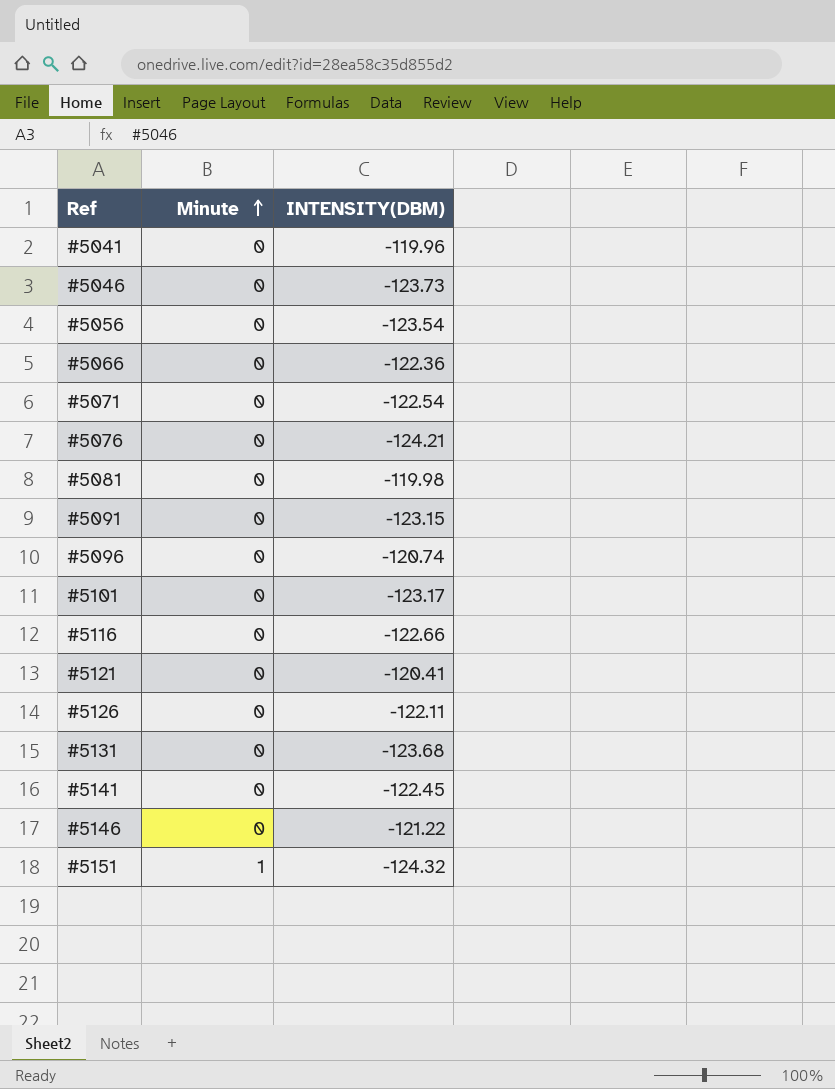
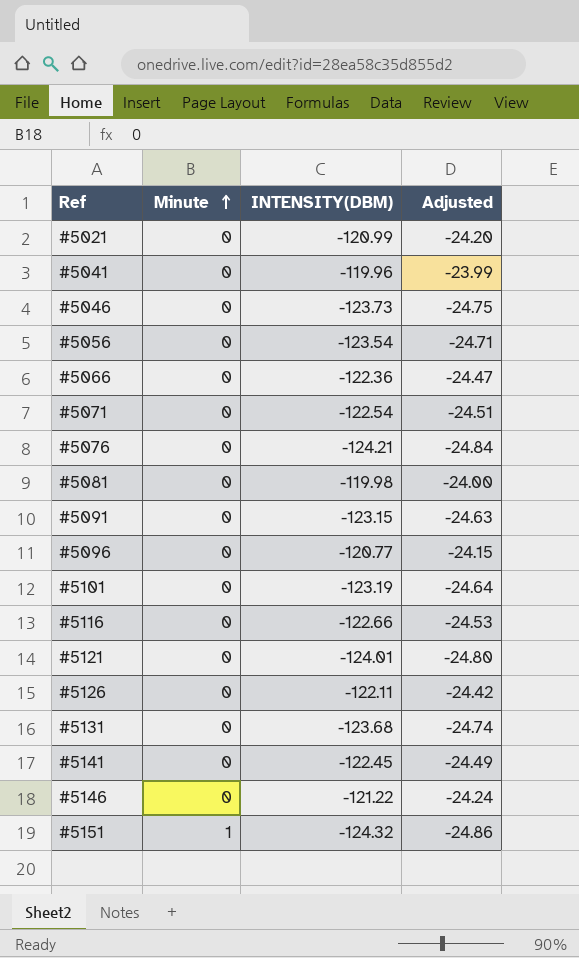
column Adjusted | formula: none -> [INTENSITY(DBM)] * 0.2
row #5021: none -> 0 | -120.99 | -24.20
#5096 | INTENSITY(DBM): -120.74 -> -120.77
#5101 | INTENSITY(DBM): -123.17 -> -123.19
#5121 | INTENSITY(DBM): -120.41 -> -124.01

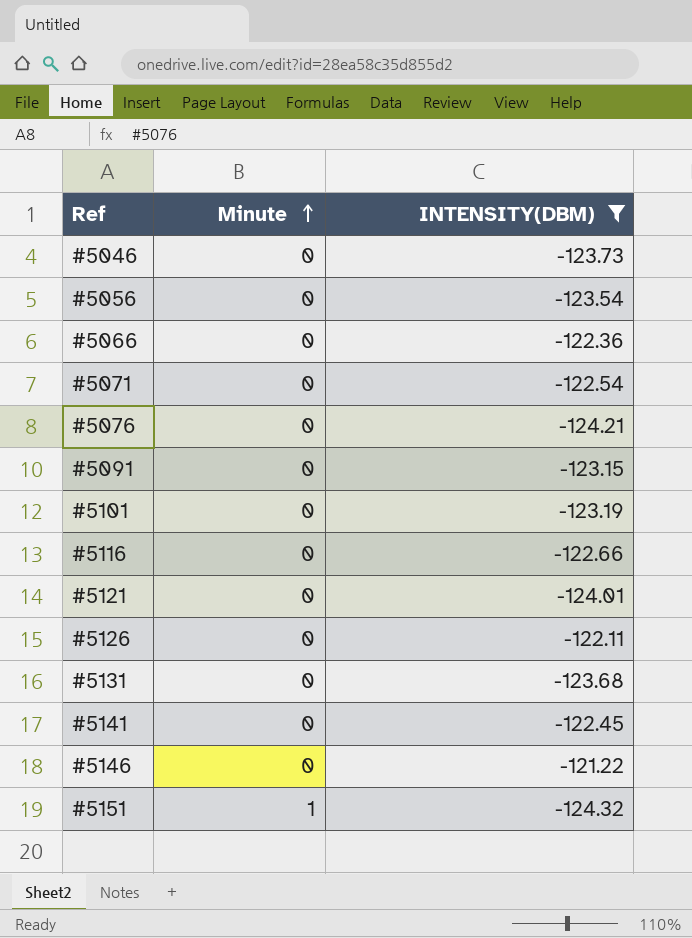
filter: none -> INTENSITY(DBM) <= -121.22
column Adjusted | formula: [INTENSITY(DBM)] * 0.2 -> none

